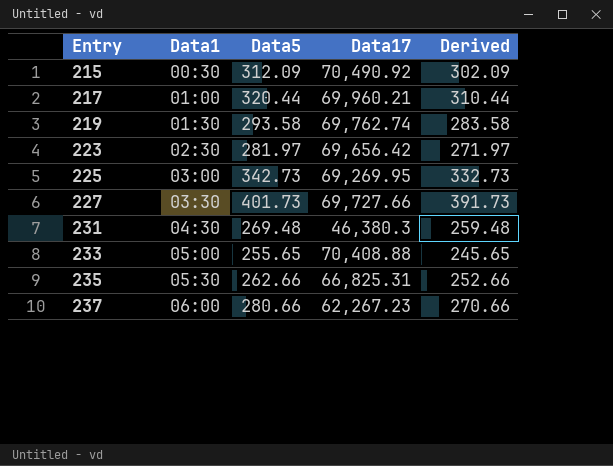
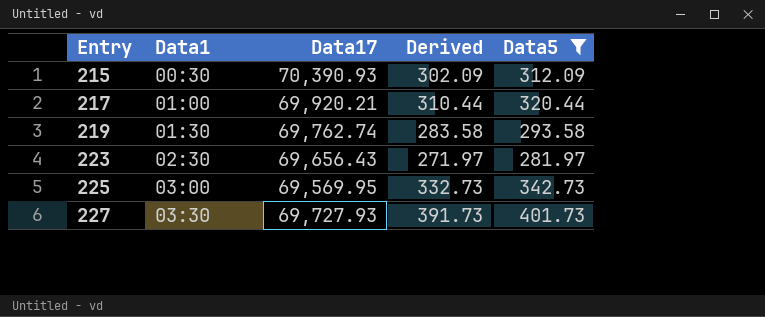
filter: none -> Data5 >= 281.97
column Data5 | position: 3 -> 5
215 | Data17: 70,490.92 -> 70,390.93
217 | Data17: 69,960.21 -> 69,920.21
223 | Data17: 69,656.42 -> 69,656.43
225 | Data17: 69,269.95 -> 69,569.95
227 | Data17: 69,727.66 -> 69,727.93

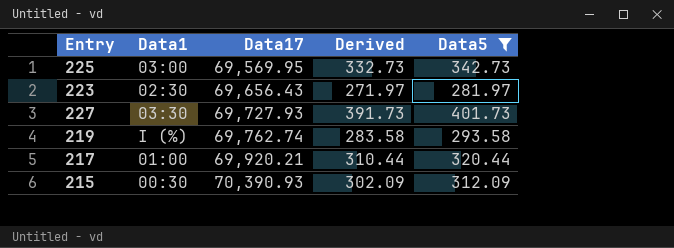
row order: Entry ascending -> Data17 ascending
219 | Data1: 01:30 -> I (%)

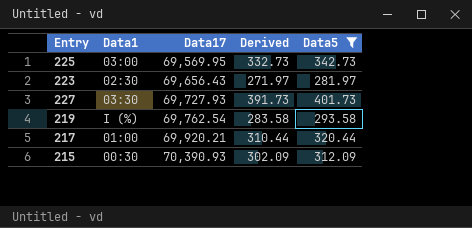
219 | Data17: 69,762.74 -> 69,762.54

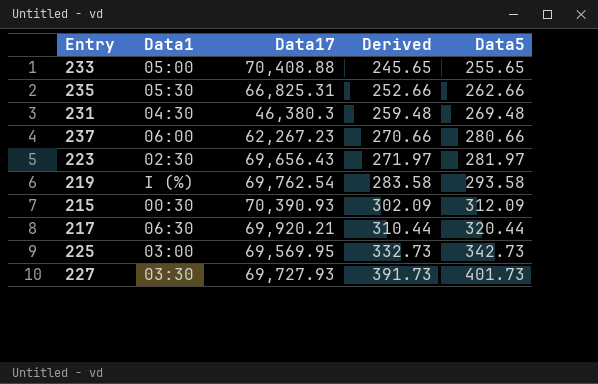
filter: Data5 >= 281.97 -> none
row order: Data17 ascending -> Derived ascending
217 | Data1: 01:00 -> 06:30

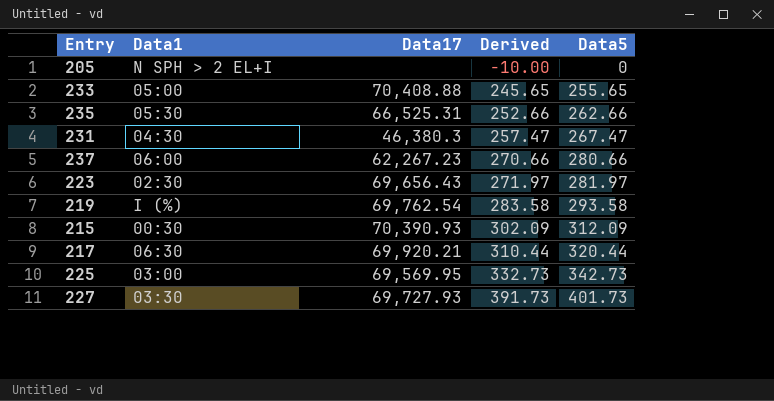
row 205: none -> N SPH > 2 EL+I | none | -10.00 | 0
235 | Data17: 66,825.31 -> 66,525.31
231 | Derived: 259.48 -> 257.47
231 | Data5: 269.48 -> 267.47

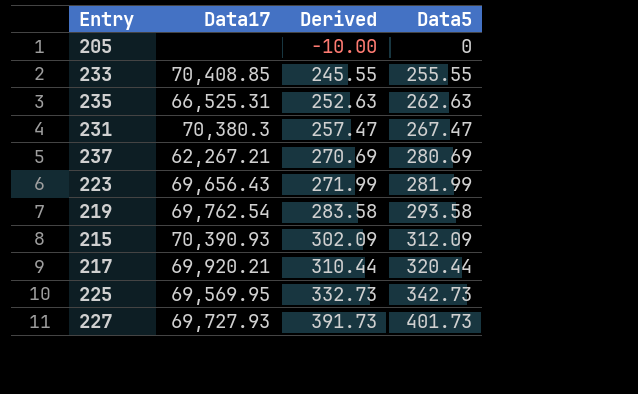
column Data1 | position: 2 -> none
233 | Data17: 70,408.88 -> 70,408.85
233 | Derived: 245.65 -> 245.55
233 | Data5: 255.65 -> 255.55
235 | Derived: 252.66 -> 252.63
235 | Data5: 262.66 -> 262.63
231 | Data17: 46,380.3 -> 70,380.3
237 | Data17: 62,267.23 -> 62,267.21
237 | Derived: 270.66 -> 270.69
237 | Data5: 280.66 -> 280.69
223 | Derived: 271.97 -> 271.99
223 | Data5: 281.97 -> 281.99

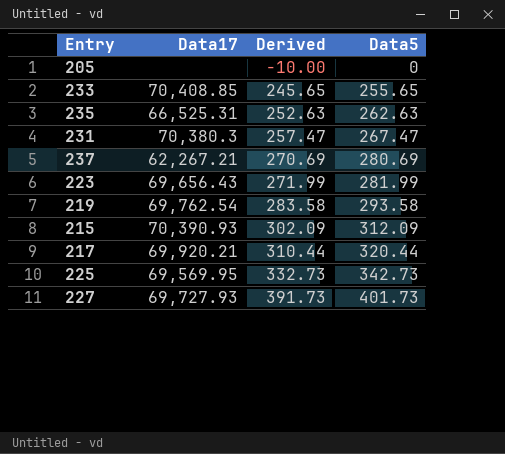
233 | Derived: 245.55 -> 245.65
233 | Data5: 255.55 -> 255.65

